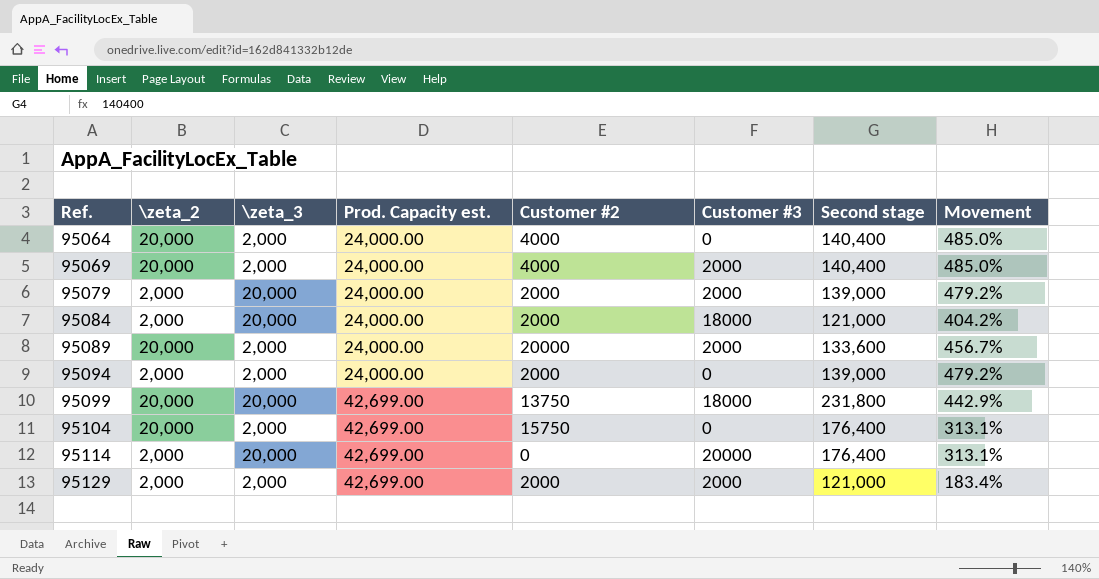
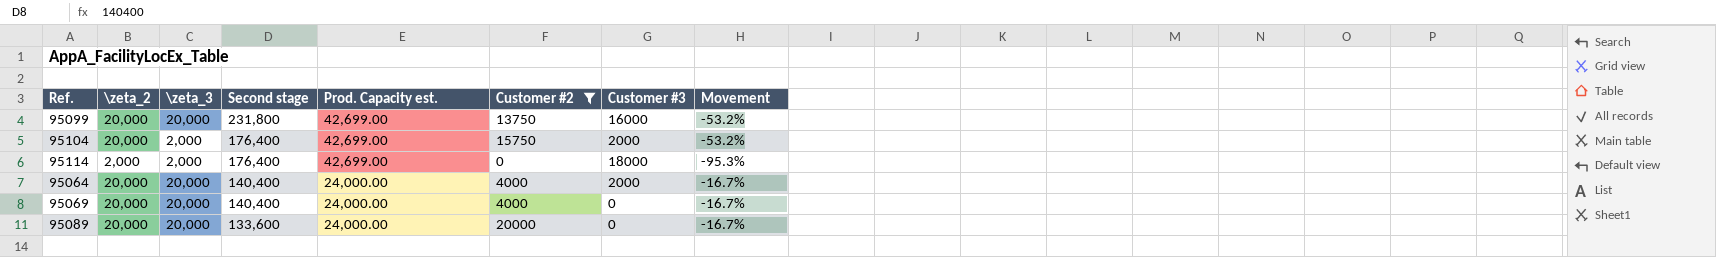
filter: none -> Customer #2 != 2000
row order: Ref. ascending -> Second stage descending
column Second stage | position: 7 -> 4
column Movement | formula: ([Second stage] - [Prod. Capacity est.]) / [Prod. Capacity est.] -> ([\zeta_2] - [Prod. Capacity est.]) / [Prod. Capacity est.]
95099 | Customer #3: 18000 -> 16000
95104 | Customer #3: 0 -> 2000
95114 | \zeta_3: 20,000 -> 2,000
95114 | Customer #3: 20000 -> 18000
95064 | \zeta_3: 2,000 -> 20,000
95064 | Customer #3: 0 -> 2000
95069 | \zeta_3: 2,000 -> 20,000
95069 | Customer #3: 2000 -> 0
95089 | \zeta_3: 2,000 -> 20,000
95089 | Customer #3: 2000 -> 0

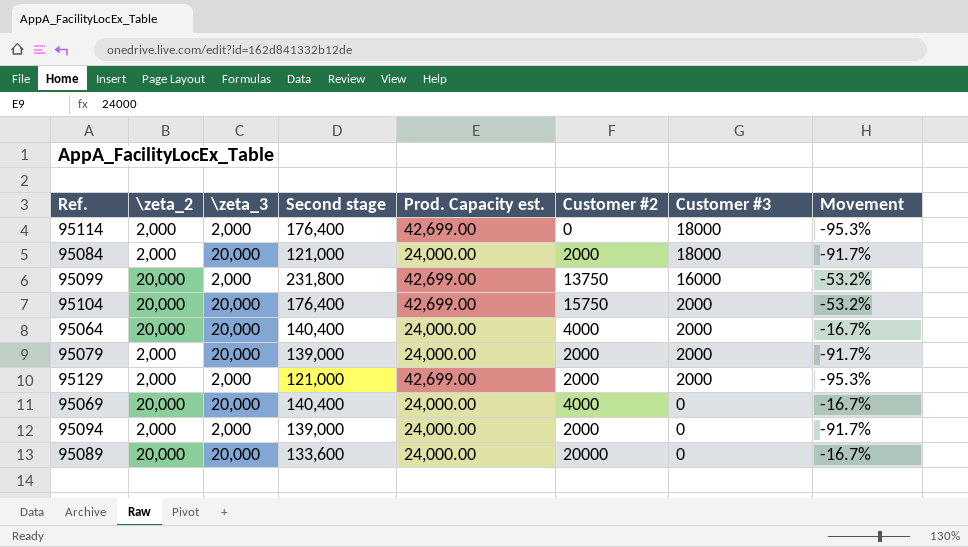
filter: Customer #2 != 2000 -> none
row order: Second stage descending -> Customer #3 descending
95099 | \zeta_3: 20,000 -> 2,000
95104 | \zeta_3: 2,000 -> 20,000

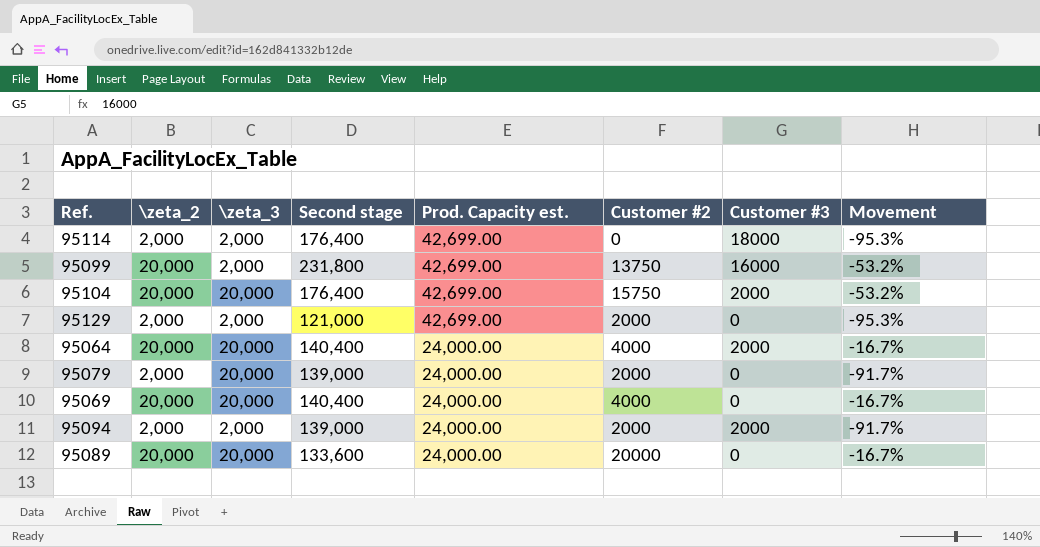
row order: Customer #3 descending -> Prod. Capacity est. descending
row 95084: 2,000 | 20,000 | 121,000 | 24,000.00 | 2000 | 18000 | -91.7% -> none
95129 | Customer #3: 2000 -> 0
95079 | Customer #3: 2000 -> 0
95094 | Customer #3: 0 -> 2000

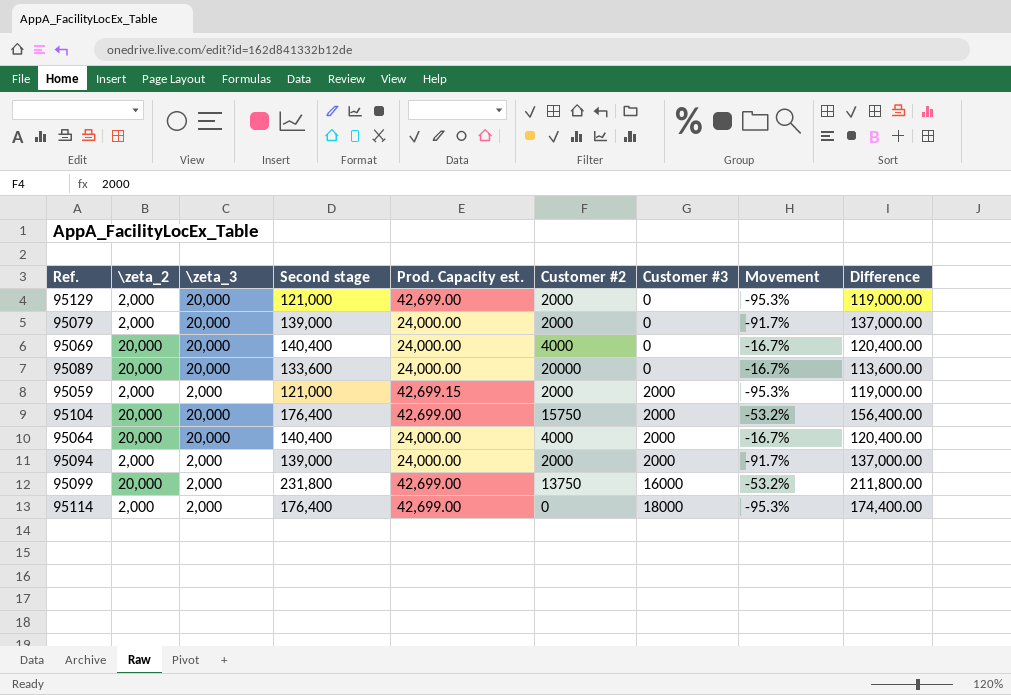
row order: Prod. Capacity est. descending -> Customer #3 ascending
column Difference | formula: none -> [Second stage] - [\zeta_2]
95129 | \zeta_3: 2,000 -> 20,000
row 95059: none -> 2,000 | 2,000 | 121,000 | 42,699.15 | 2000 | 2000 | -95.3% | 119,000.00

